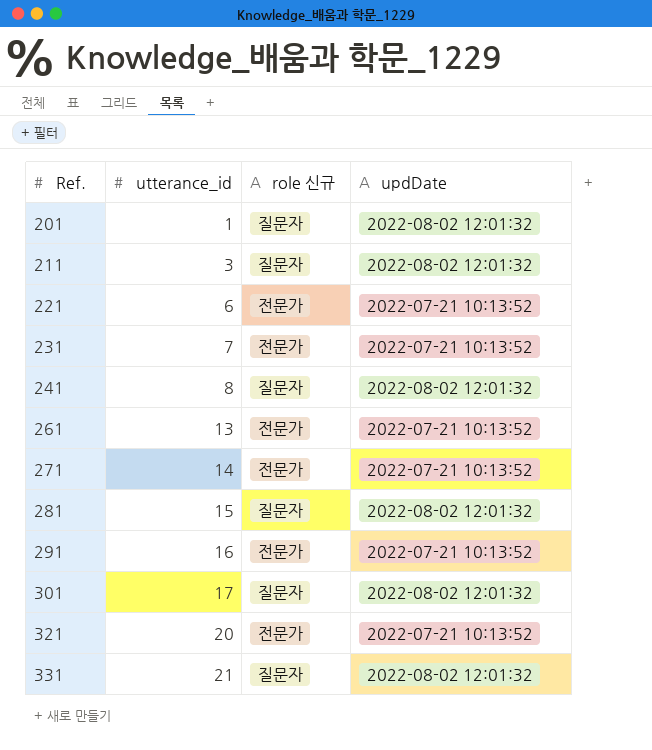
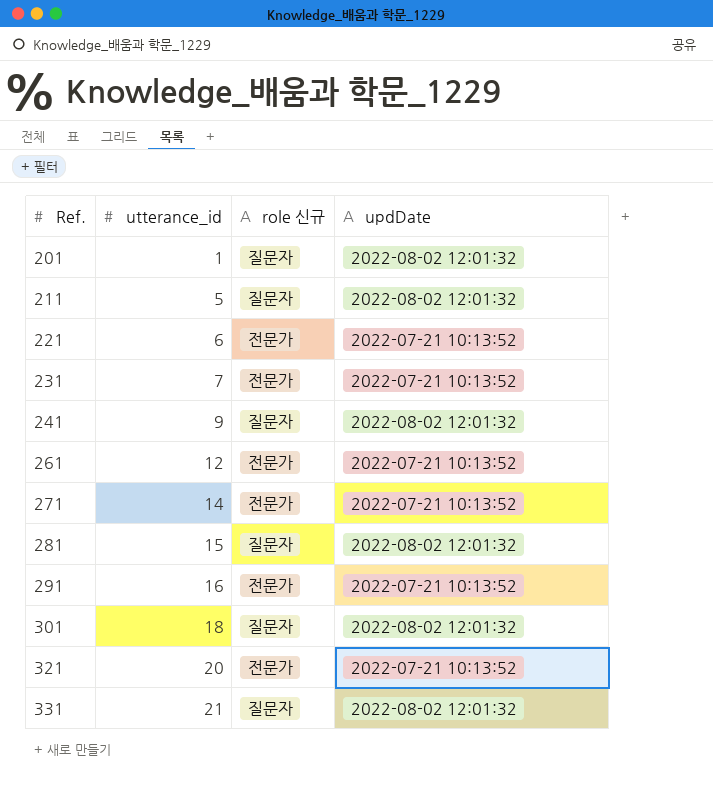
211 | utterance_id: 3 -> 5
241 | utterance_id: 8 -> 9
261 | utterance_id: 13 -> 12
301 | utterance_id: 17 -> 18

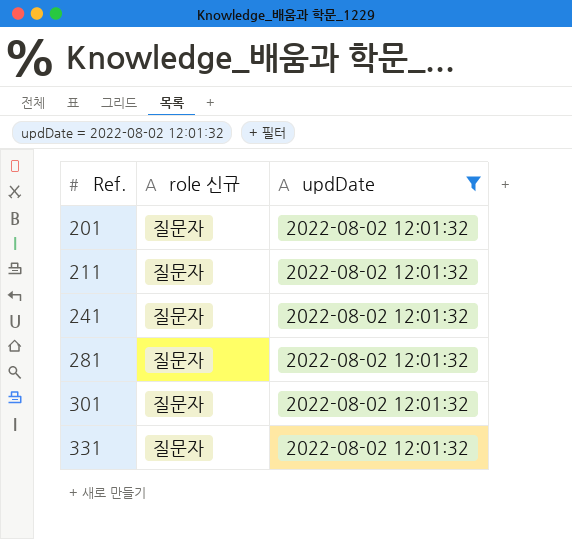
filter: none -> updDate = 2022-08-02 12:01:32
column utterance_id | position: 2 -> none

